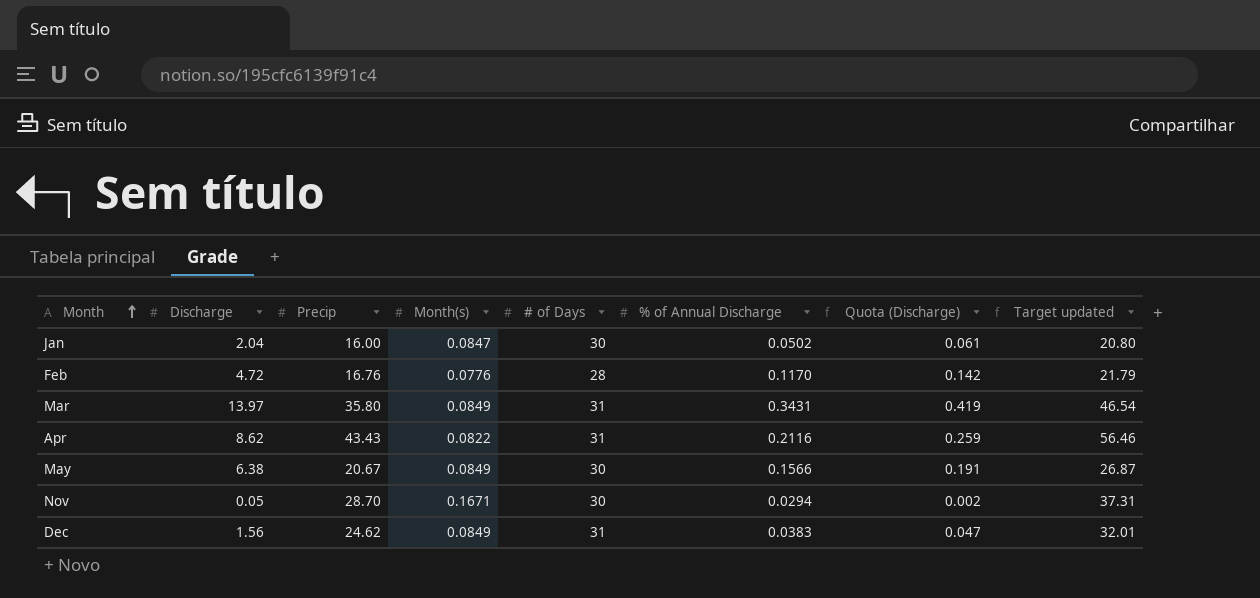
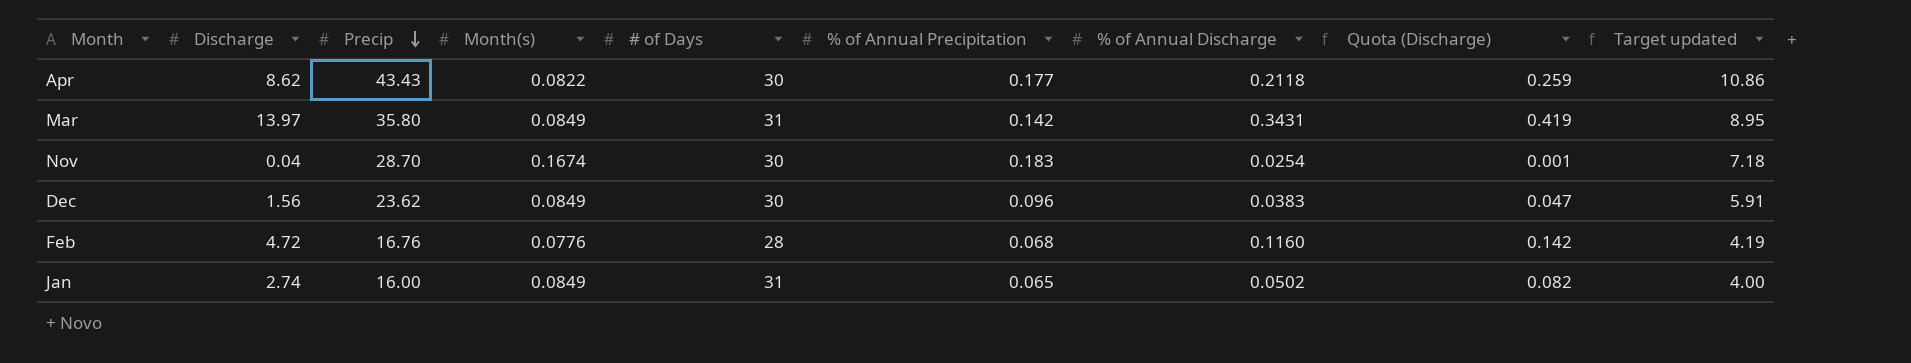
row order: Month ascending -> Precip descending
column % of Annual Precipitation | position: none -> 6
column Target updated | formula: [Precip] * 1.3 -> [Precip] * 0.25
row May: 6.38 | 20.67 | 0.0849 | 30 | 0.1566 | 0.191 | 26.87 -> none
Apr | # of Days: 31 -> 30
Apr | % of Annual Discharge: 0.2116 -> 0.2118
Nov | Discharge: 0.05 -> 0.04
Nov | Month(s): 0.1671 -> 0.1674
Nov | % of Annual Discharge: 0.0294 -> 0.0254
Nov | Quota (Discharge): 0.002 -> 0.001
Dec | Precip: 24.62 -> 23.62
Dec | # of Days: 31 -> 30
Feb | % of Annual Discharge: 0.1170 -> 0.1160
Jan | Discharge: 2.04 -> 2.74
Jan | Month(s): 0.0847 -> 0.0849
Jan | # of Days: 30 -> 31
Jan | Quota (Discharge): 0.061 -> 0.082

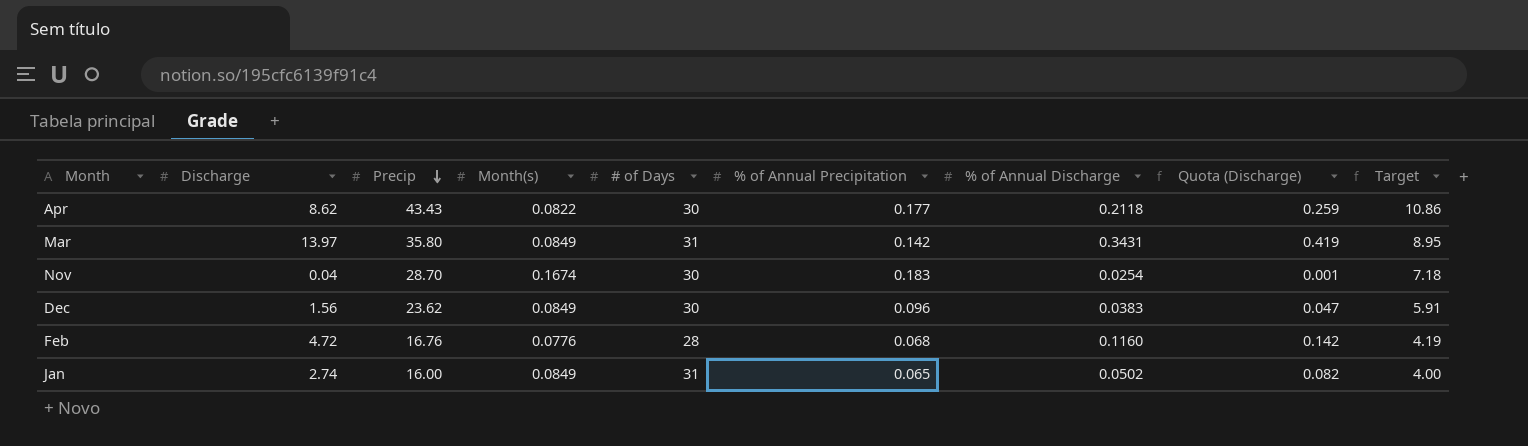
column name: Target updated -> Target

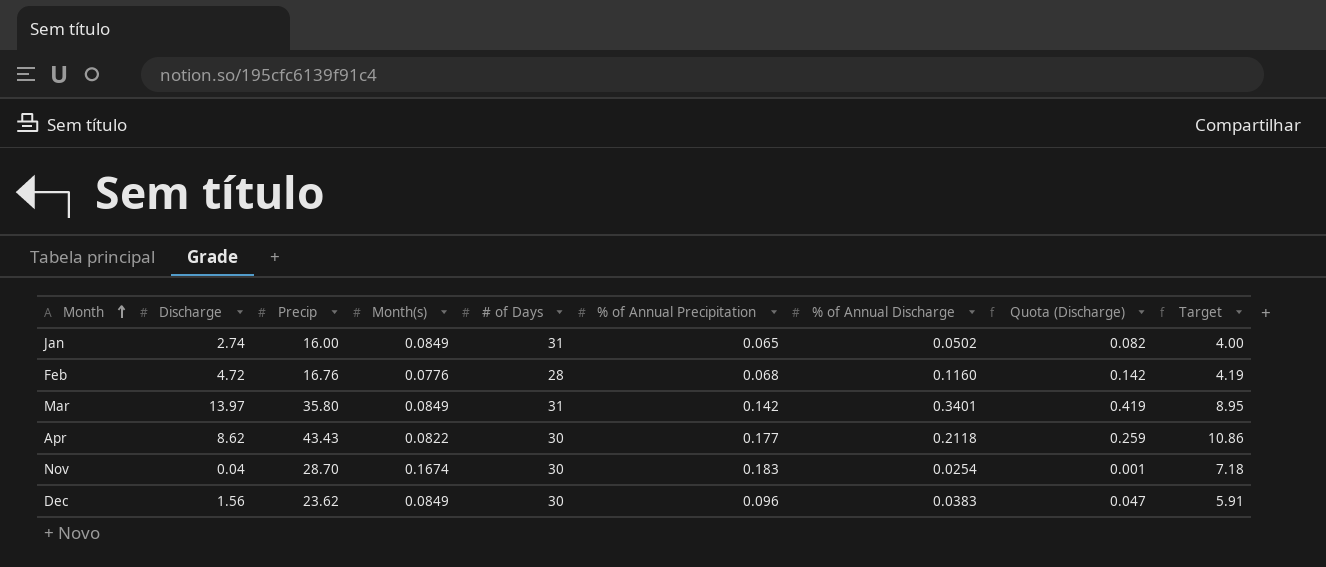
row order: Precip descending -> Month ascending
Mar | % of Annual Discharge: 0.3431 -> 0.3401

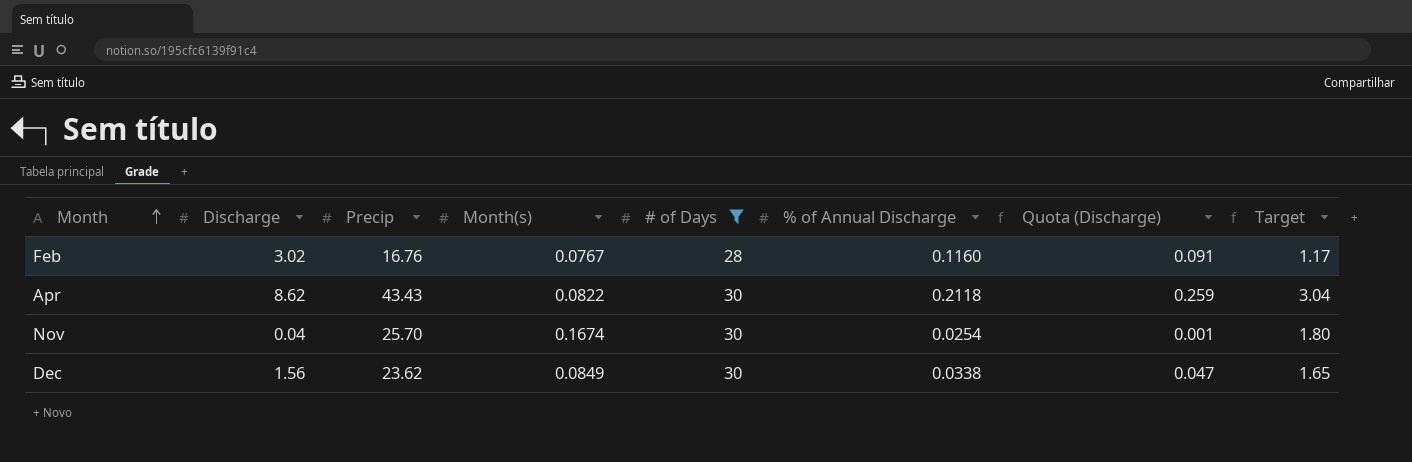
filter: none -> # of Days != 31
column % of Annual Precipitation | position: 6 -> none
column Target | formula: [Precip] * 0.25 -> [Precip] * 0.07
Feb | Discharge: 4.72 -> 3.02
Feb | Month(s): 0.0776 -> 0.0767
Feb | Quota (Discharge): 0.142 -> 0.091
Nov | Precip: 28.70 -> 25.70
Dec | % of Annual Discharge: 0.0383 -> 0.0338

